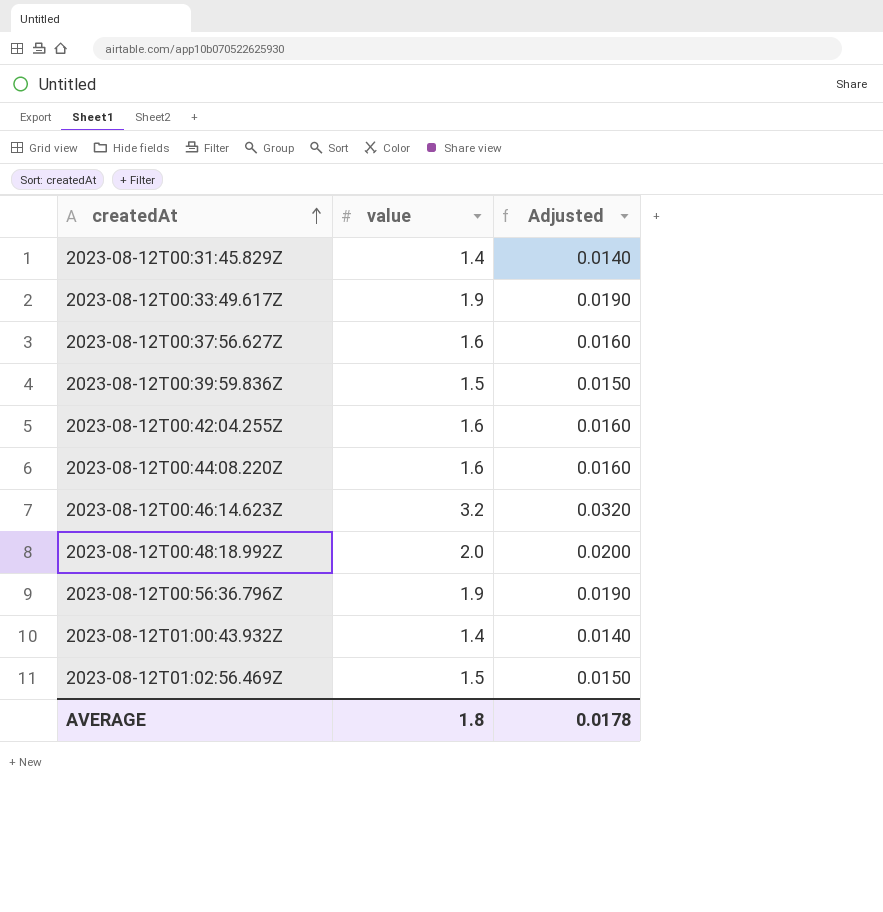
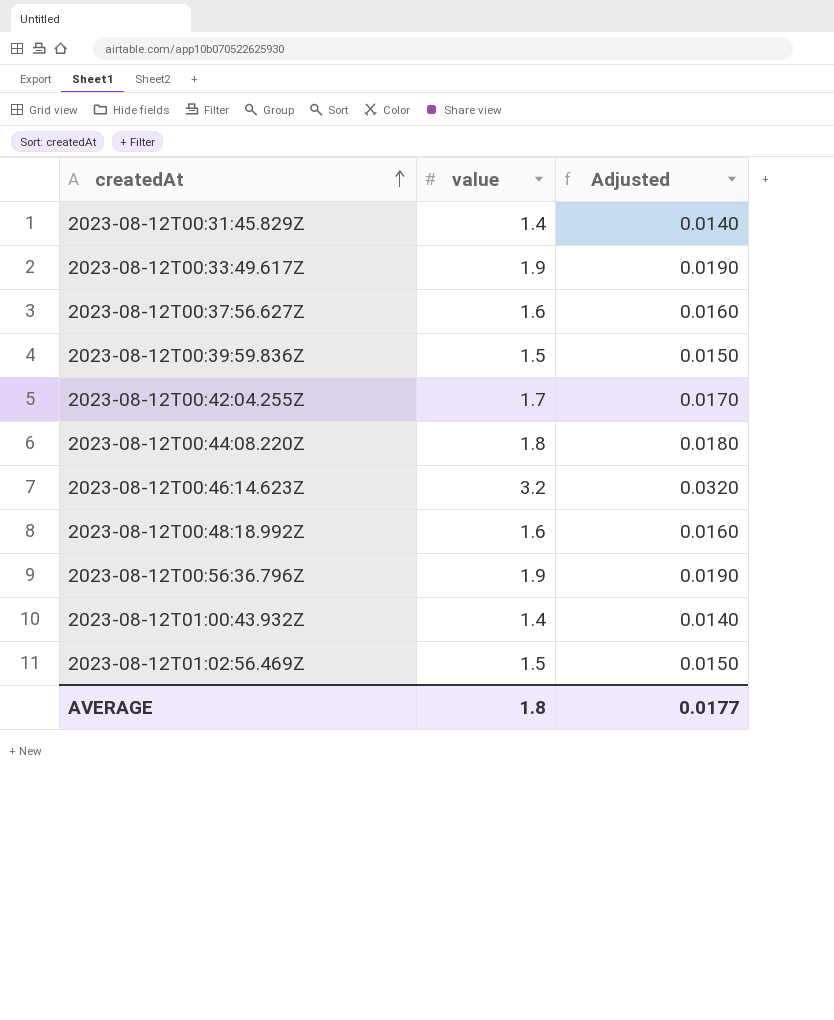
2023-08-12T00:42:04.255Z | value: 1.6 -> 1.7
2023-08-12T00:42:04.255Z | Adjusted: 0.0160 -> 0.0170
2023-08-12T00:44:08.220Z | value: 1.6 -> 1.8
2023-08-12T00:44:08.220Z | Adjusted: 0.0160 -> 0.0180
2023-08-12T00:48:18.992Z | value: 2.0 -> 1.6
2023-08-12T00:48:18.992Z | Adjusted: 0.0200 -> 0.0160
AVERAGE | Adjusted: 0.0178 -> 0.0177

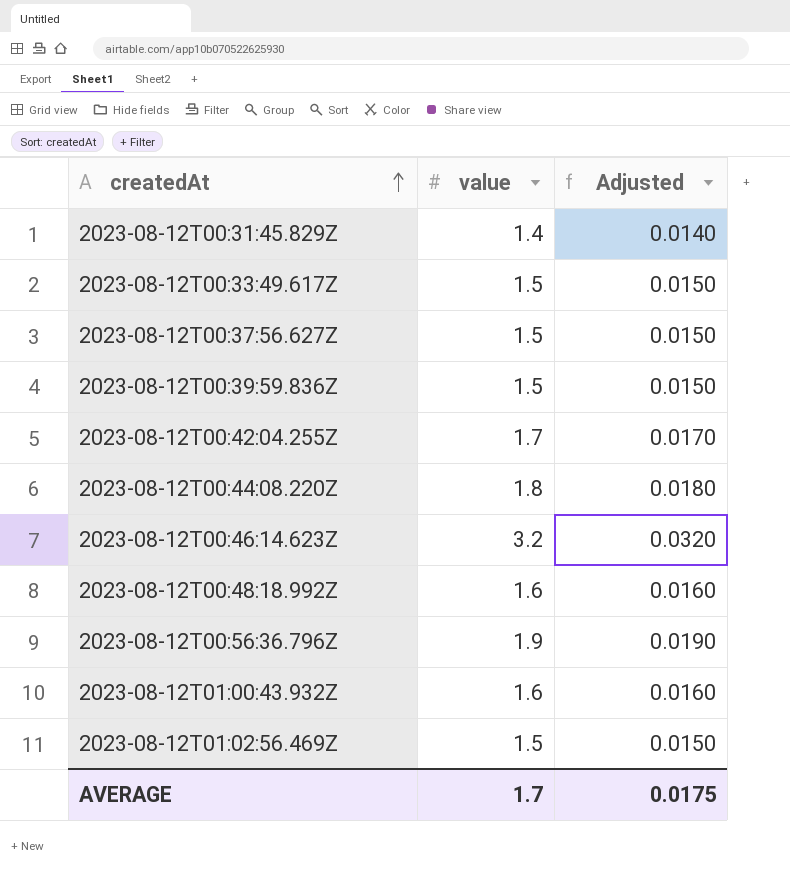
2023-08-12T00:33:49.617Z | value: 1.9 -> 1.5
2023-08-12T00:33:49.617Z | Adjusted: 0.0190 -> 0.0150
2023-08-12T00:37:56.627Z | value: 1.6 -> 1.5
2023-08-12T00:37:56.627Z | Adjusted: 0.0160 -> 0.0150
2023-08-12T01:00:43.932Z | value: 1.4 -> 1.6
2023-08-12T01:00:43.932Z | Adjusted: 0.0140 -> 0.0160
AVERAGE | value: 1.8 -> 1.7
AVERAGE | Adjusted: 0.0177 -> 0.0175

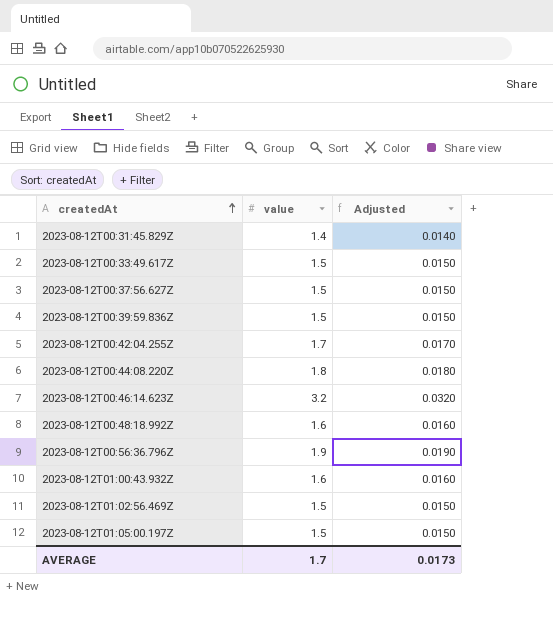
row 2023-08-12T01:05:00.197Z: none -> 1.5 | 0.0150
AVERAGE | Adjusted: 0.0175 -> 0.0173

